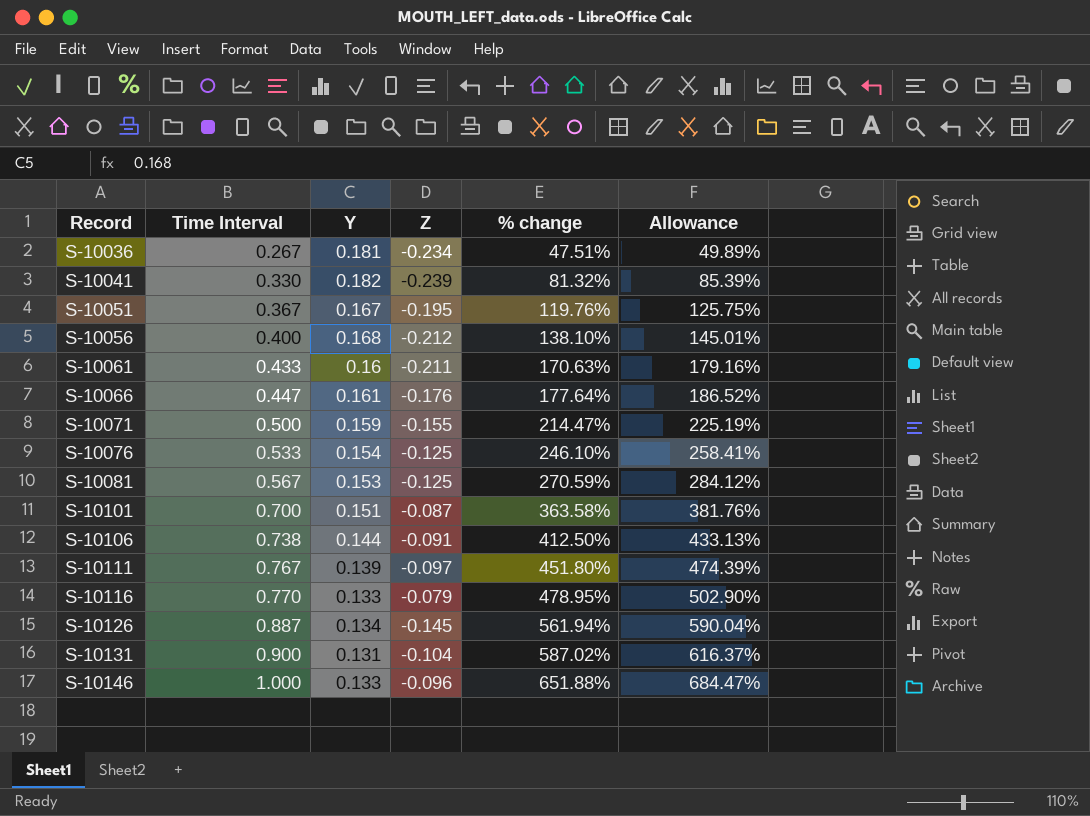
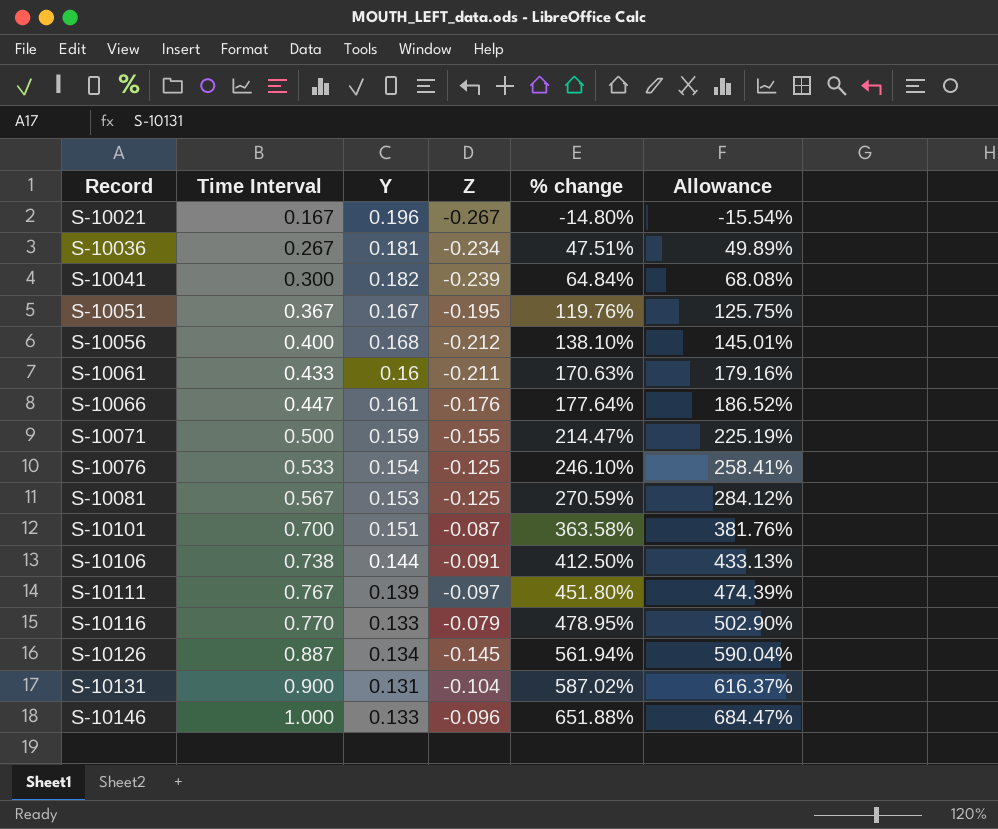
row S-10021: none -> 0.167 | 0.196 | -0.267 | -14.80% | -15.54%
S-10041 | Time Interval: 0.330 -> 0.300
S-10041 | % change: 81.32% -> 64.84%
S-10041 | Allowance: 85.39% -> 68.08%

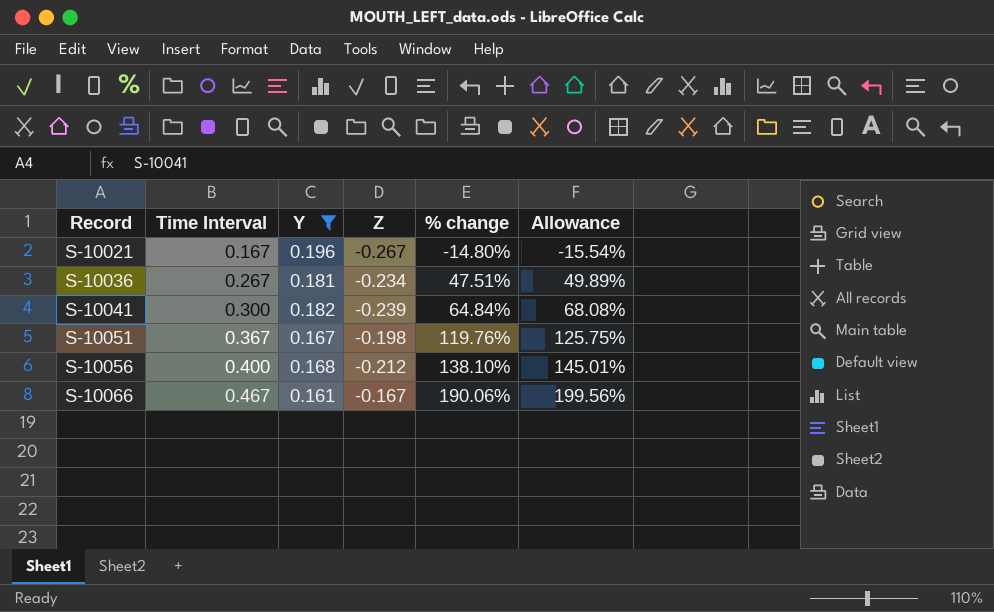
filter: none -> Y >= 0.161
S-10051 | Z: -0.195 -> -0.198
S-10066 | Time Interval: 0.447 -> 0.467
S-10066 | Z: -0.176 -> -0.167
S-10066 | % change: 177.64% -> 190.06%
S-10066 | Allowance: 186.52% -> 199.56%

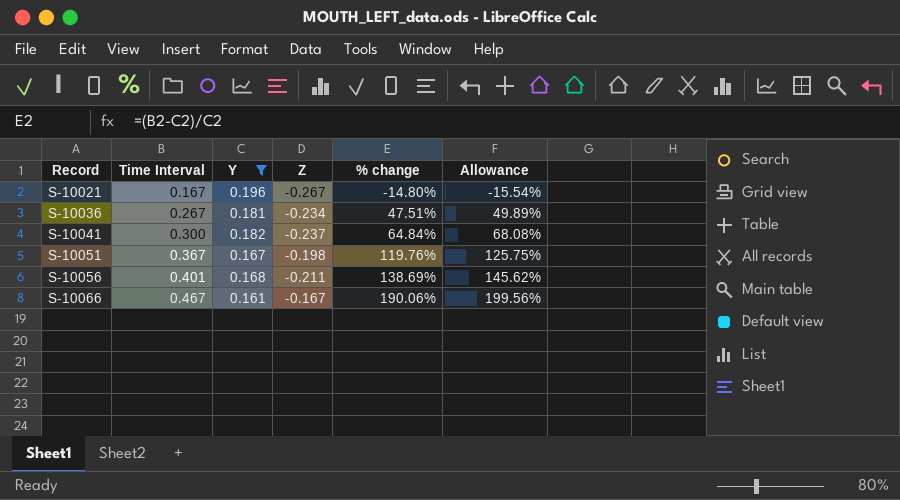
S-10041 | Z: -0.239 -> -0.237
S-10056 | Time Interval: 0.400 -> 0.401
S-10056 | Z: -0.212 -> -0.211
S-10056 | % change: 138.10% -> 138.69%
S-10056 | Allowance: 145.01% -> 145.62%

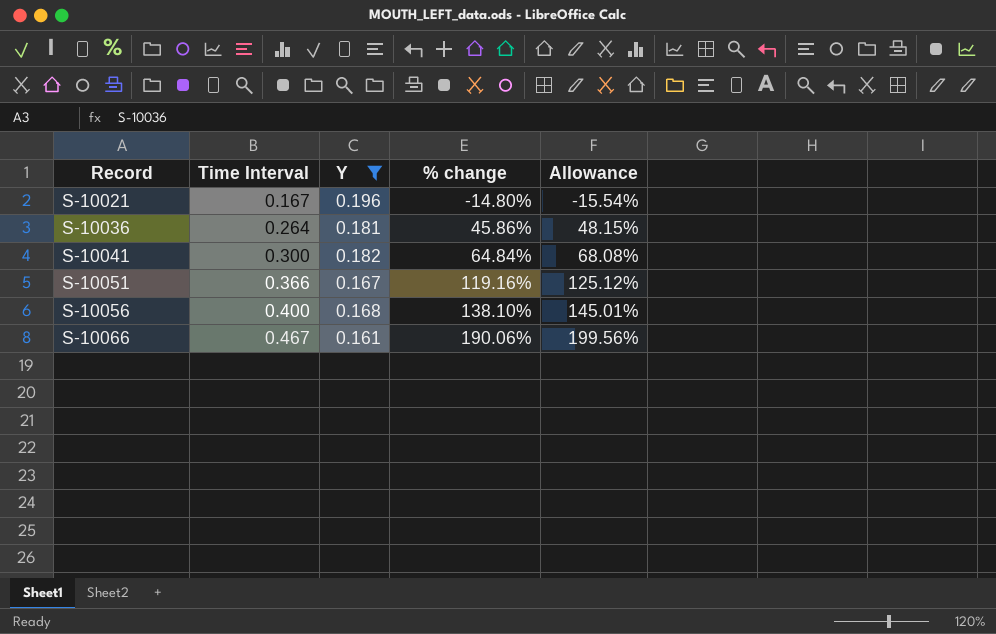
column Z | position: 4 -> none
S-10036 | Time Interval: 0.267 -> 0.264
S-10036 | % change: 47.51% -> 45.86%
S-10036 | Allowance: 49.89% -> 48.15%
S-10051 | Time Interval: 0.367 -> 0.366
S-10051 | % change: 119.76% -> 119.16%
S-10051 | Allowance: 125.75% -> 125.12%
S-10056 | Time Interval: 0.401 -> 0.400
S-10056 | % change: 138.69% -> 138.10%
S-10056 | Allowance: 145.62% -> 145.01%

